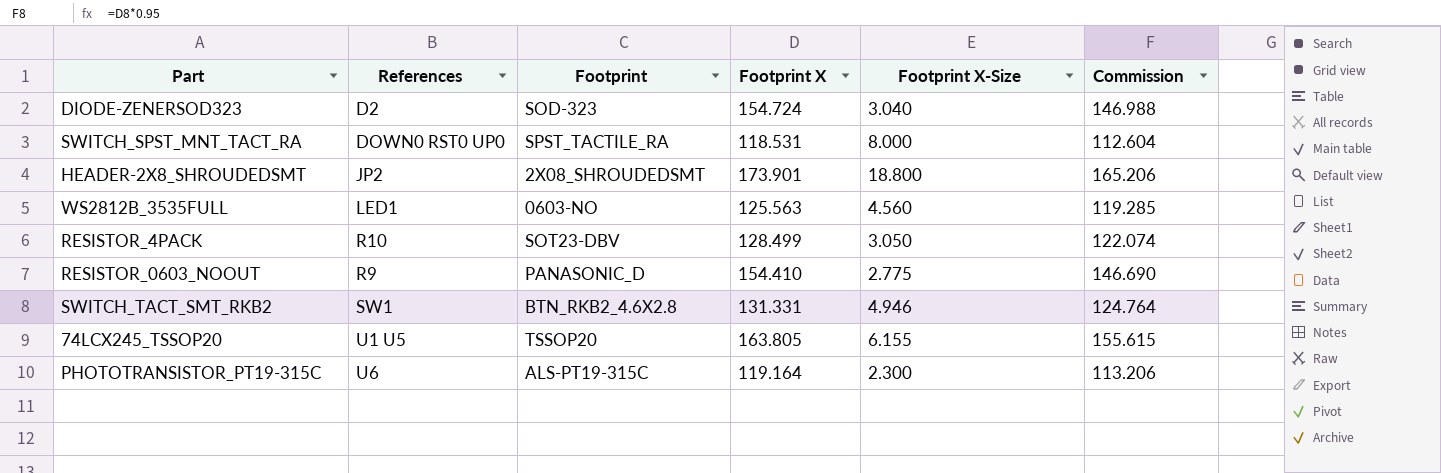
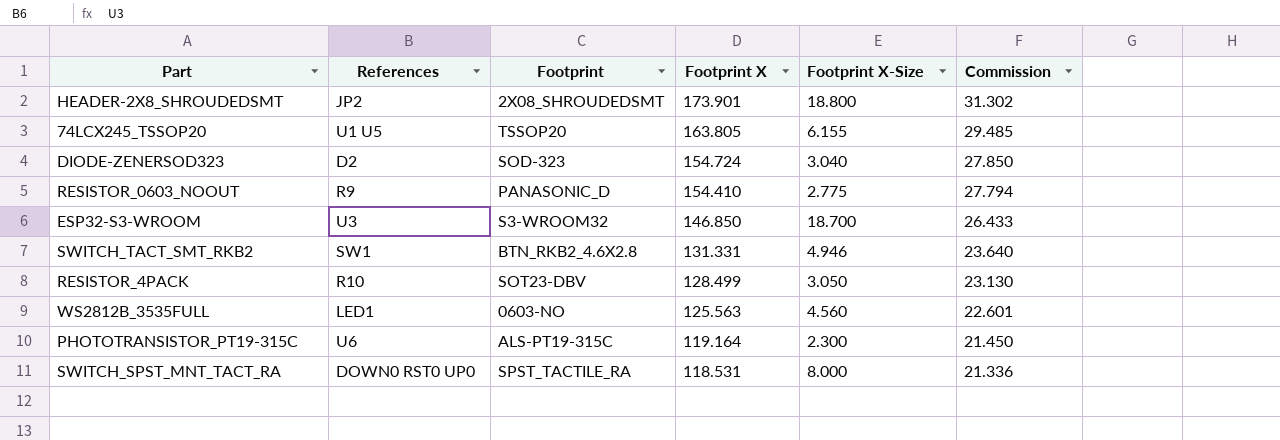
row order: none -> Footprint X descending
column Commission | formula: [Footprint X] * 0.95 -> [Footprint X] * 0.18
row ESP32-S3-WROOM: none -> U3 | S3-WROOM32 | 146.850 | 18.700 | 26.433

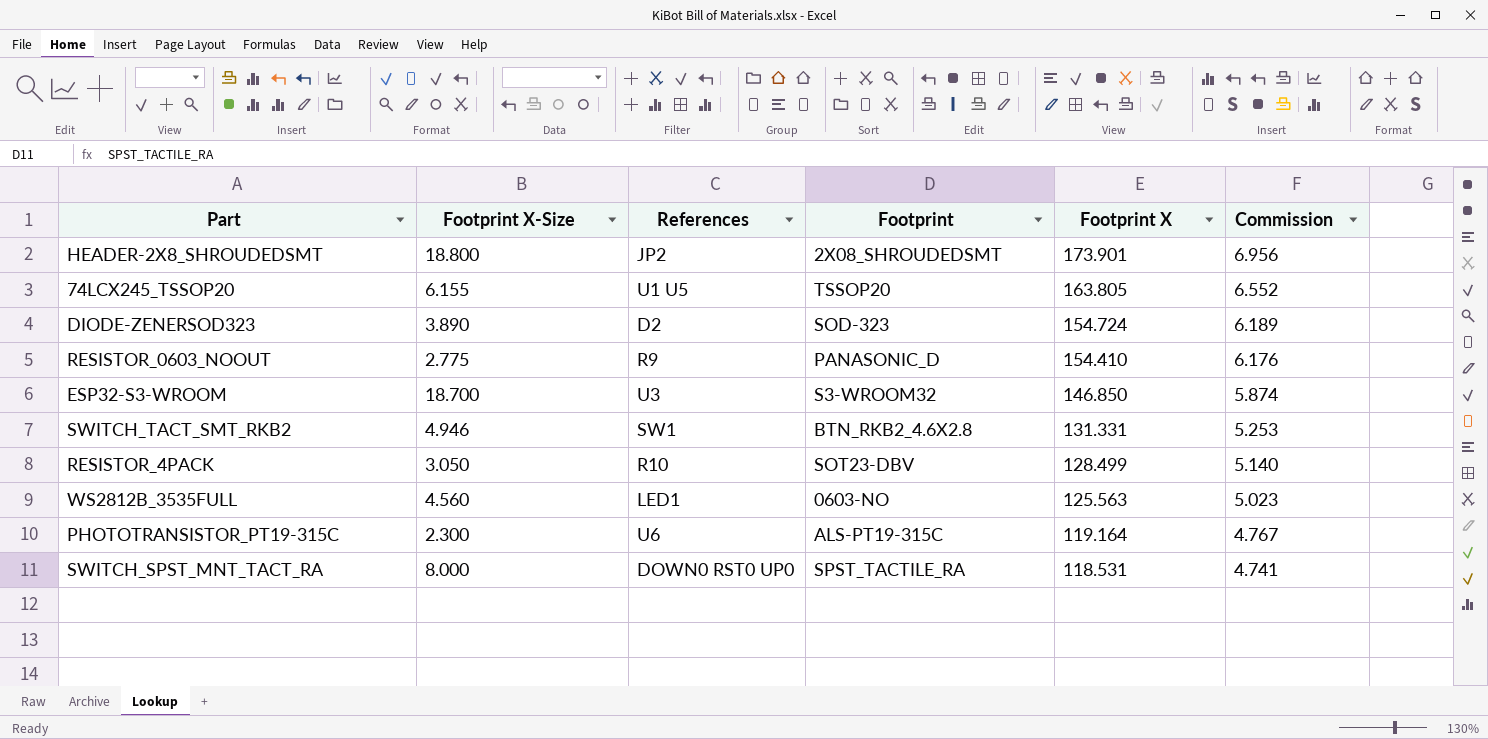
column Footprint X-Size | position: 5 -> 2
column Commission | formula: [Footprint X] * 0.18 -> [Footprint X] * 0.04
DIODE-ZENERSOD323 | Footprint X-Size: 3.040 -> 3.890

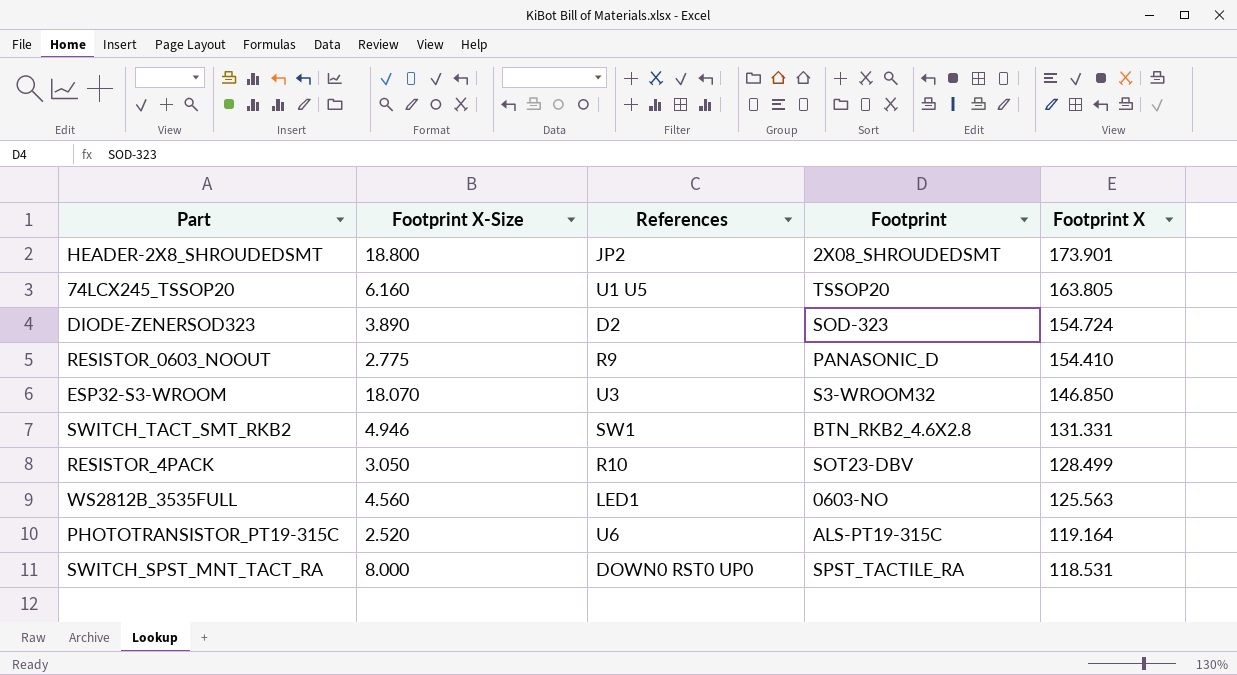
column Commission | formula: [Footprint X] * 0.04 -> none
74LCX245_TSSOP20 | Footprint X-Size: 6.155 -> 6.160
ESP32-S3-WROOM | Footprint X-Size: 18.700 -> 18.070
PHOTOTRANSISTOR_PT19-315C | Footprint X-Size: 2.300 -> 2.520

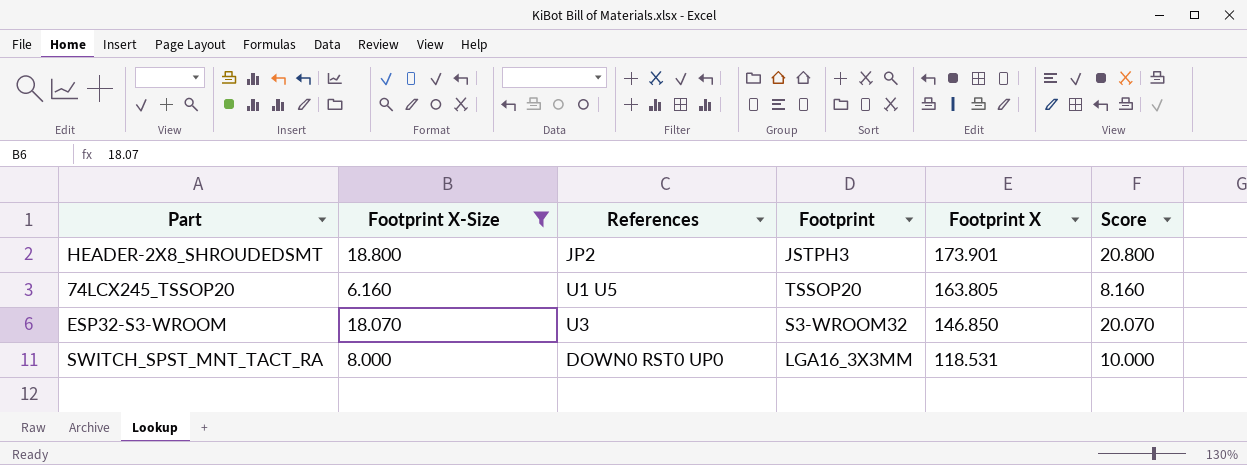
filter: none -> Footprint X-Size >= 6.160
column Score | formula: none -> [Footprint X-Size] + 2
HEADER-2X8_SHROUDEDSMT | Footprint: 2X08_SHROUDEDSMT -> JSTPH3
SWITCH_SPST_MNT_TACT_RA | Footprint: SPST_TACTILE_RA -> LGA16_3X3MM

